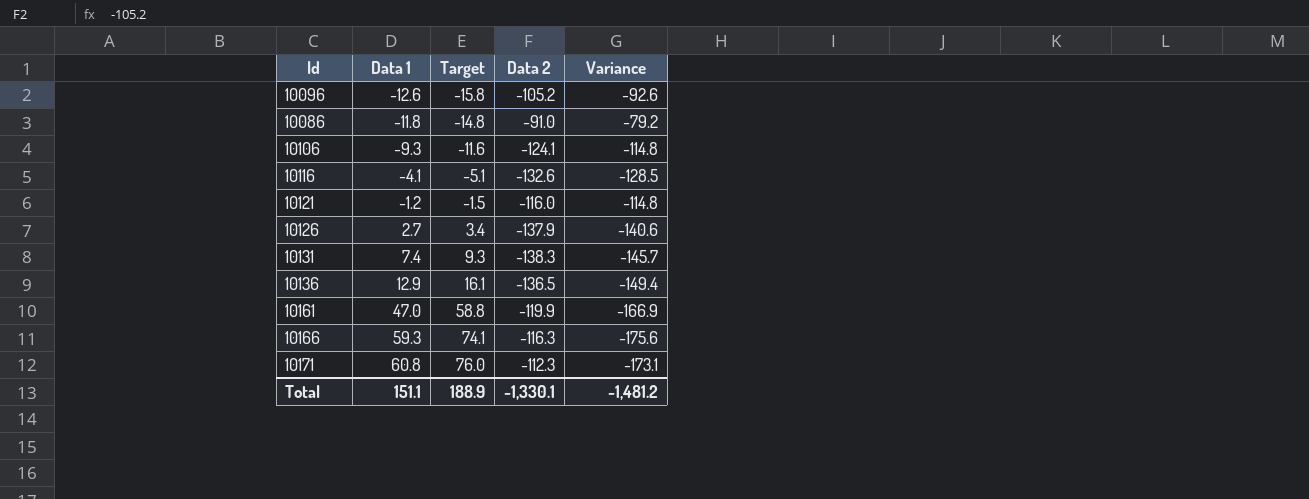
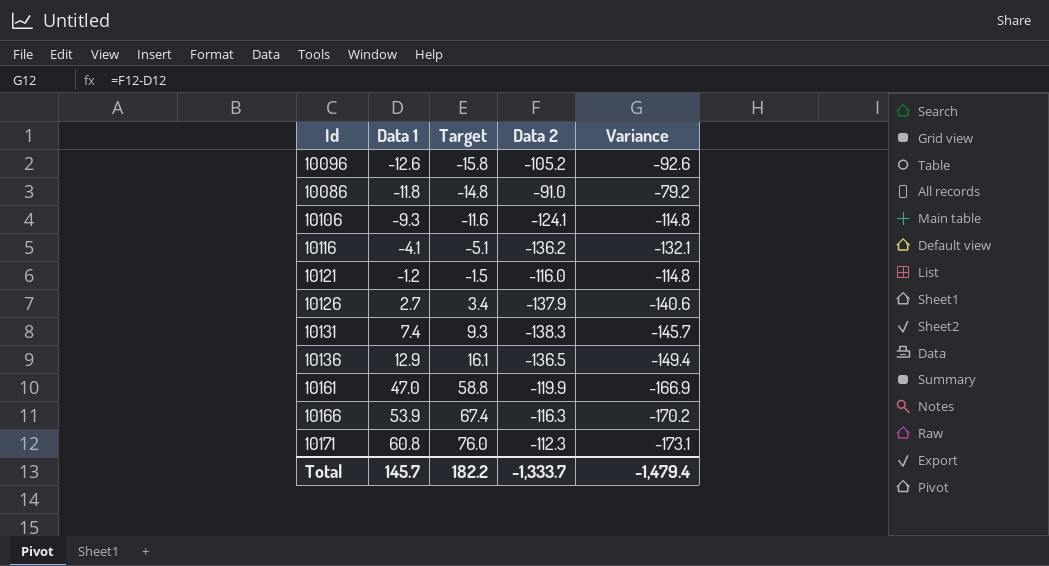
10116 | Data 2: -132.6 -> -136.2
10116 | Variance: -128.5 -> -132.1
10166 | Data 1: 59.3 -> 53.9
10166 | Target: 74.1 -> 67.4
10166 | Variance: -175.6 -> -170.2
Total | Data 1: 151.1 -> 145.7
Total | Target: 188.9 -> 182.2
Total | Data 2: -1,330.1 -> -1,333.7
Total | Variance: -1,481.2 -> -1,479.4

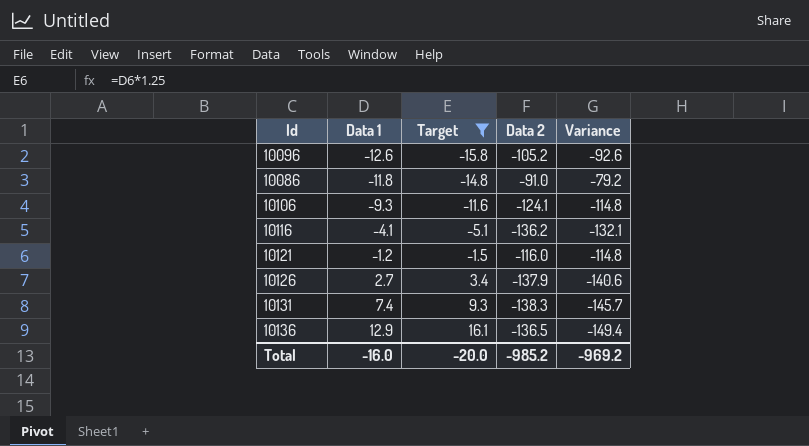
filter: none -> Target <= 16.1
Total | Data 1: 145.7 -> -16.0
Total | Target: 182.2 -> -20.0
Total | Data 2: -1,333.7 -> -985.2
Total | Variance: -1,479.4 -> -969.2

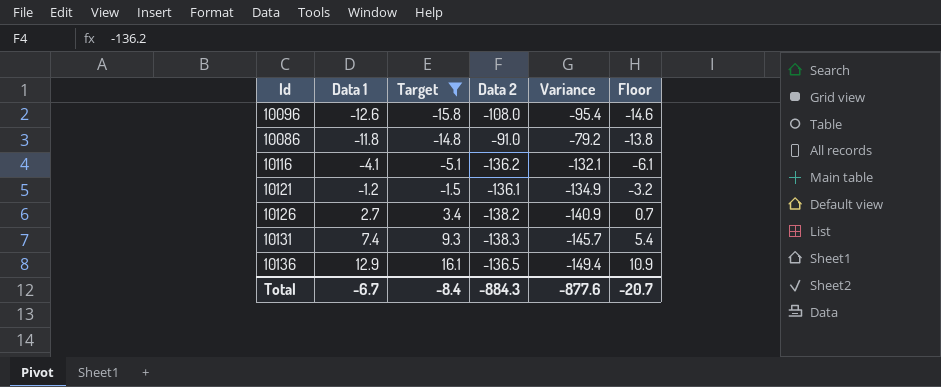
column Floor | formula: none -> [Data 1] - 2
row 10106: -9.3 | -11.6 | -124.1 | -114.8 -> none
10096 | Data 2: -105.2 -> -108.0
10096 | Variance: -92.6 -> -95.4
10121 | Data 2: -116.0 -> -136.1
10121 | Variance: -114.8 -> -134.9
10126 | Data 2: -137.9 -> -138.2
10126 | Variance: -140.6 -> -140.9
Total | Data 1: -16.0 -> -6.7
Total | Target: -20.0 -> -8.4
Total | Data 2: -985.2 -> -884.3
Total | Variance: -969.2 -> -877.6

